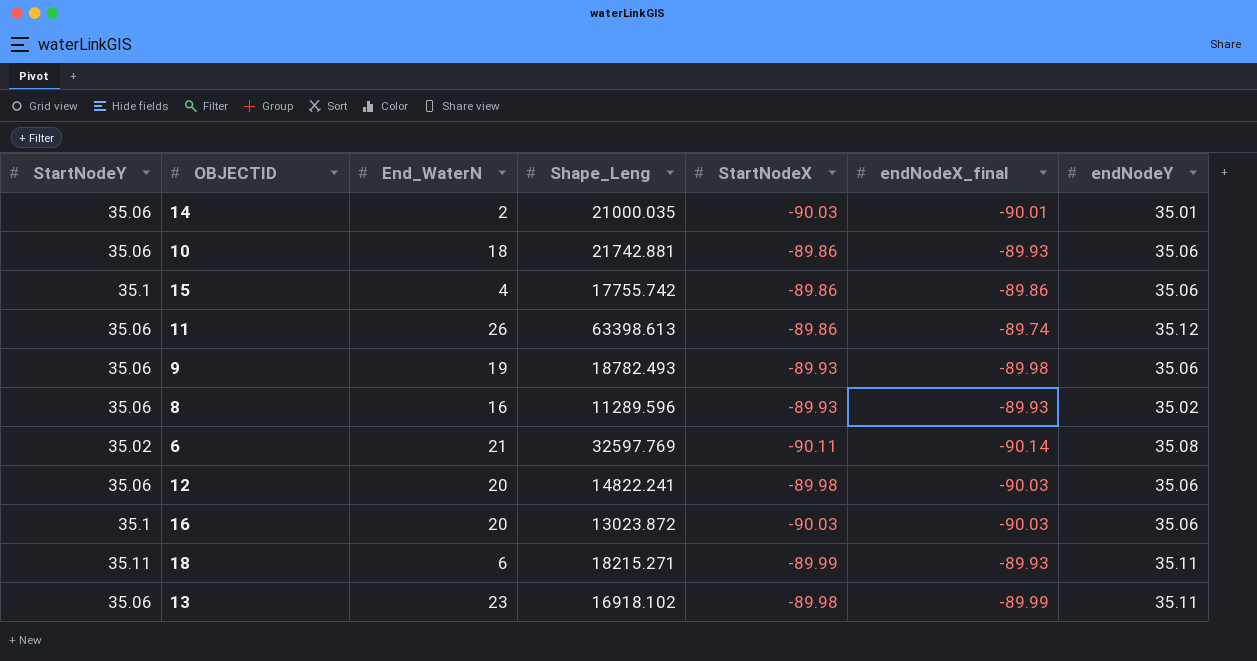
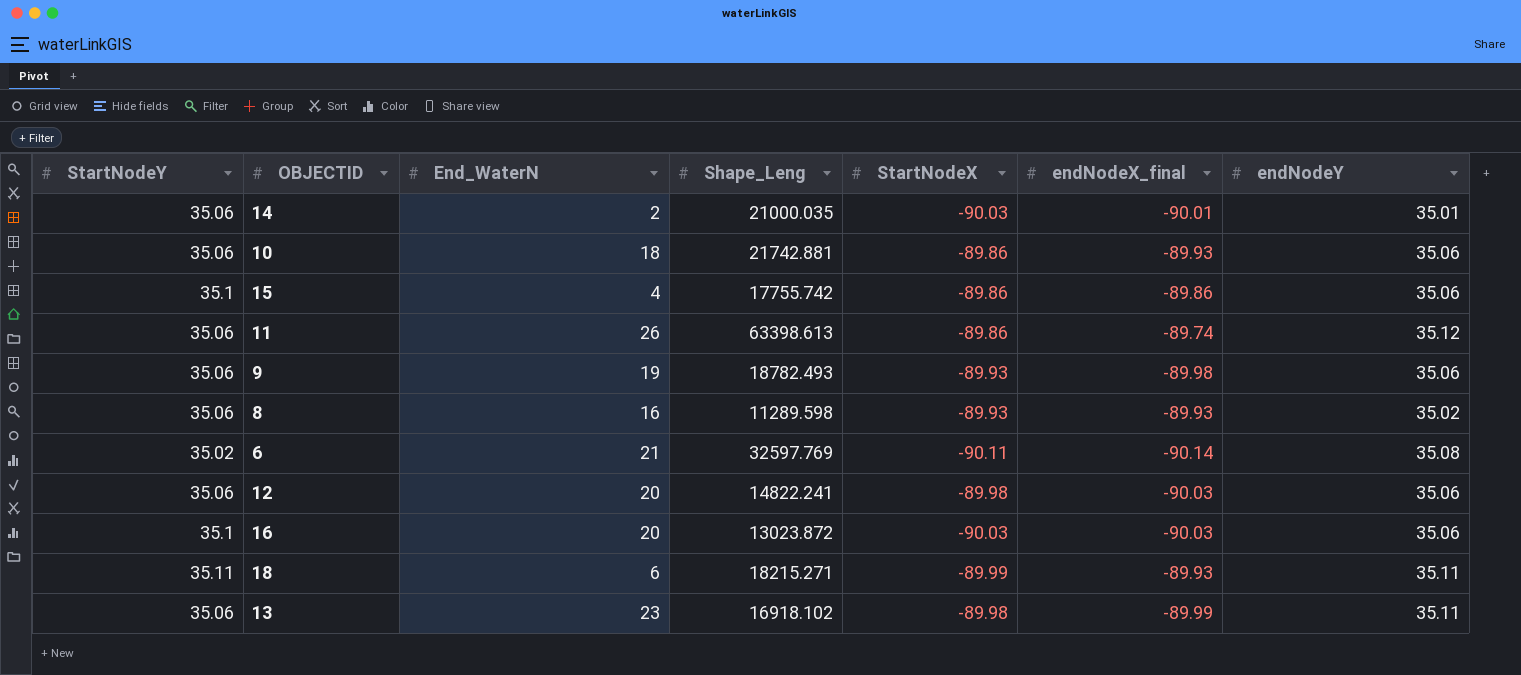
8 | Shape_Leng: 11289.596 -> 11289.598

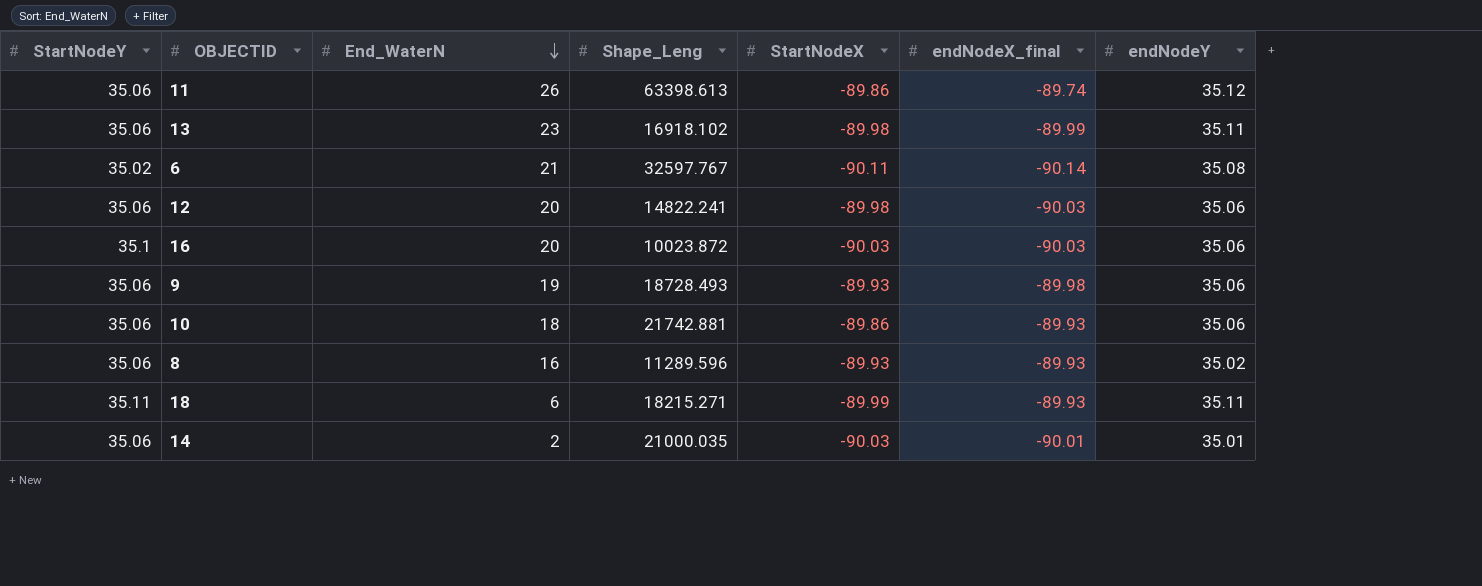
row order: none -> End_WaterN descending
row 15: 35.1 | 4 | 17755.742 | -89.86 | -89.86 | 35.06 -> none
6 | Shape_Leng: 32597.769 -> 32597.767
16 | Shape_Leng: 13023.872 -> 10023.872
9 | Shape_Leng: 18782.493 -> 18728.493
8 | Shape_Leng: 11289.598 -> 11289.596

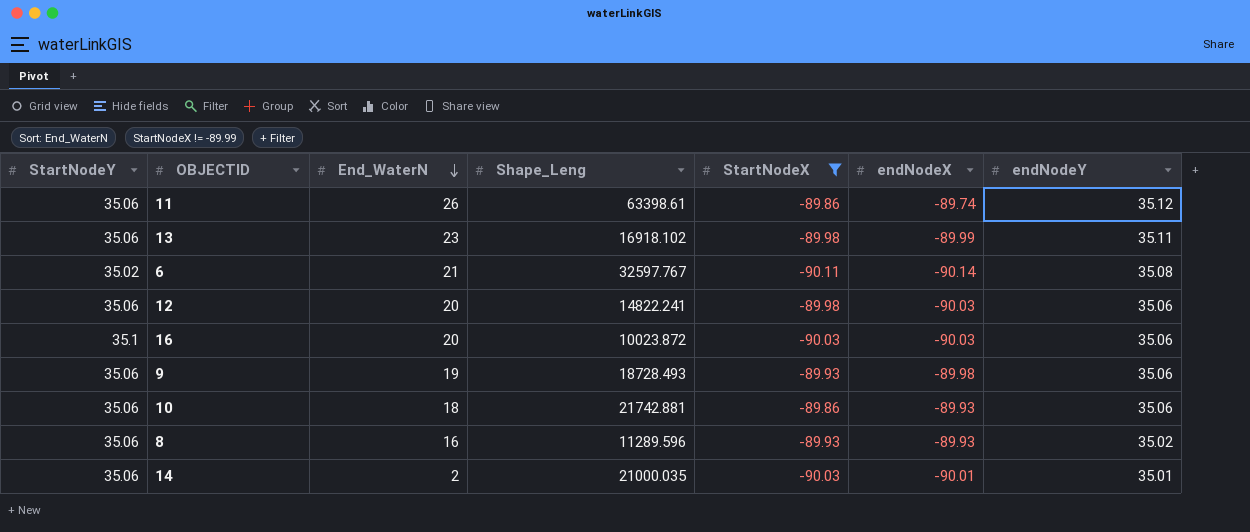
filter: none -> StartNodeX != -89.99
column name: endNodeX_final -> endNodeX
11 | Shape_Leng: 63398.613 -> 63398.61

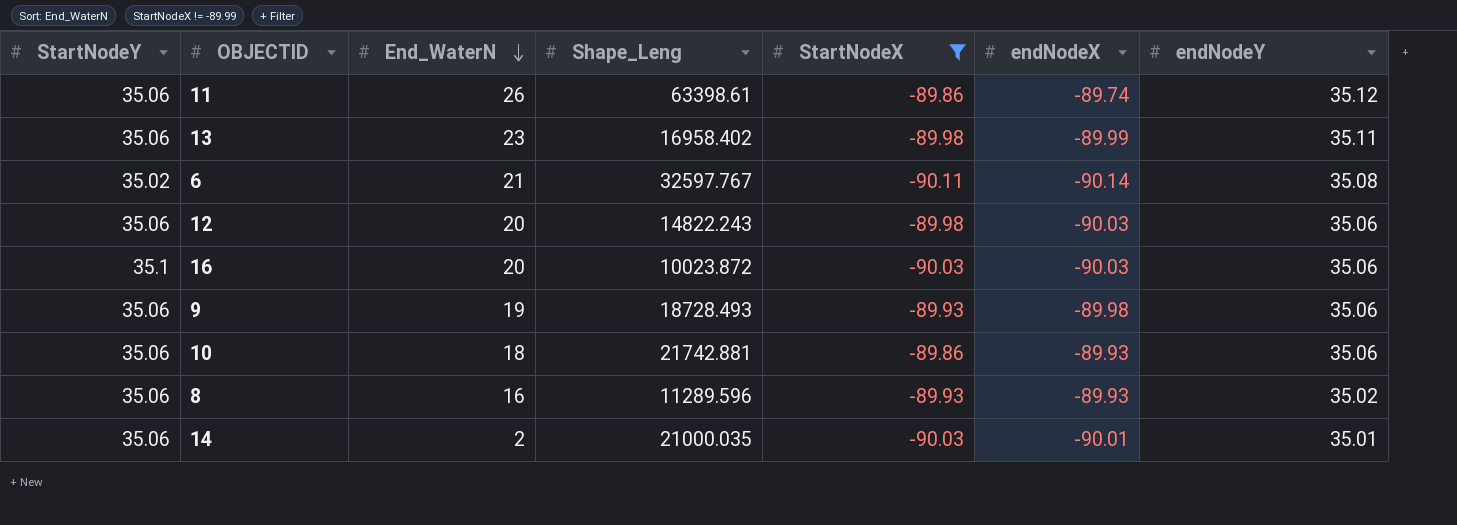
13 | Shape_Leng: 16918.102 -> 16958.402
12 | Shape_Leng: 14822.241 -> 14822.243

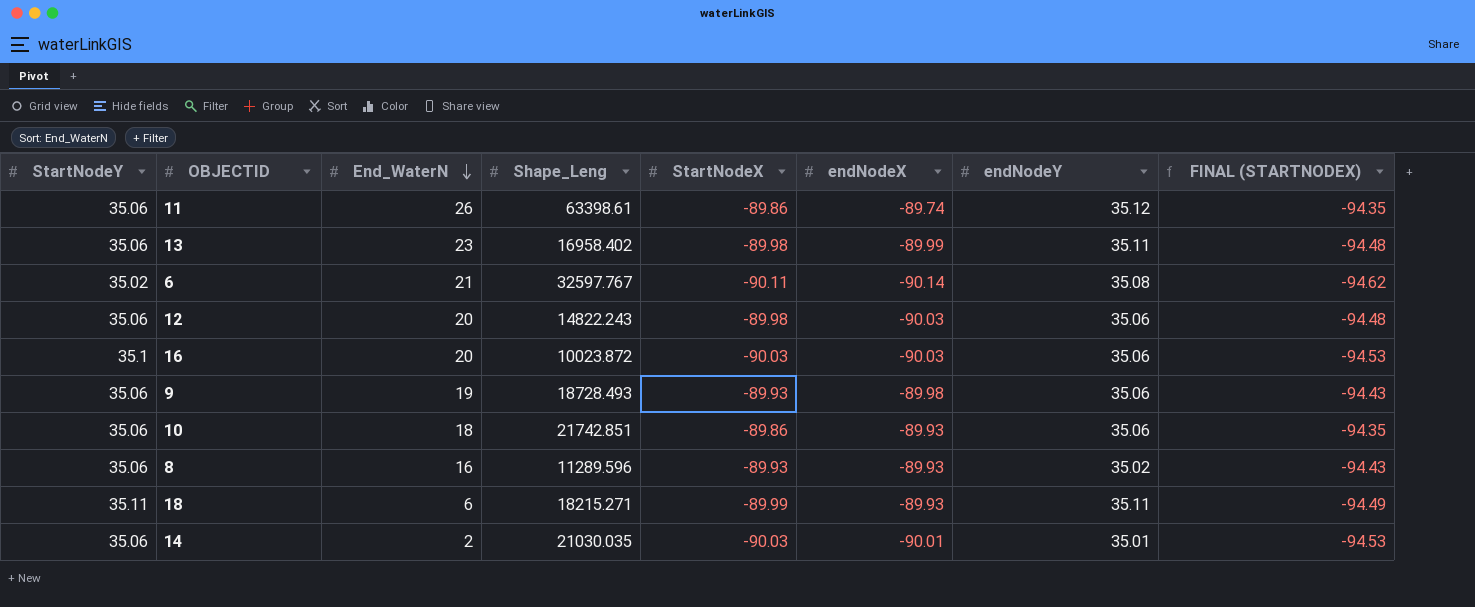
filter: StartNodeX != -89.99 -> none
column FINAL (STARTNODEX) | formula: none -> [StartNodeX] * 1.05
10 | Shape_Leng: 21742.881 -> 21742.851
14 | Shape_Leng: 21000.035 -> 21030.035

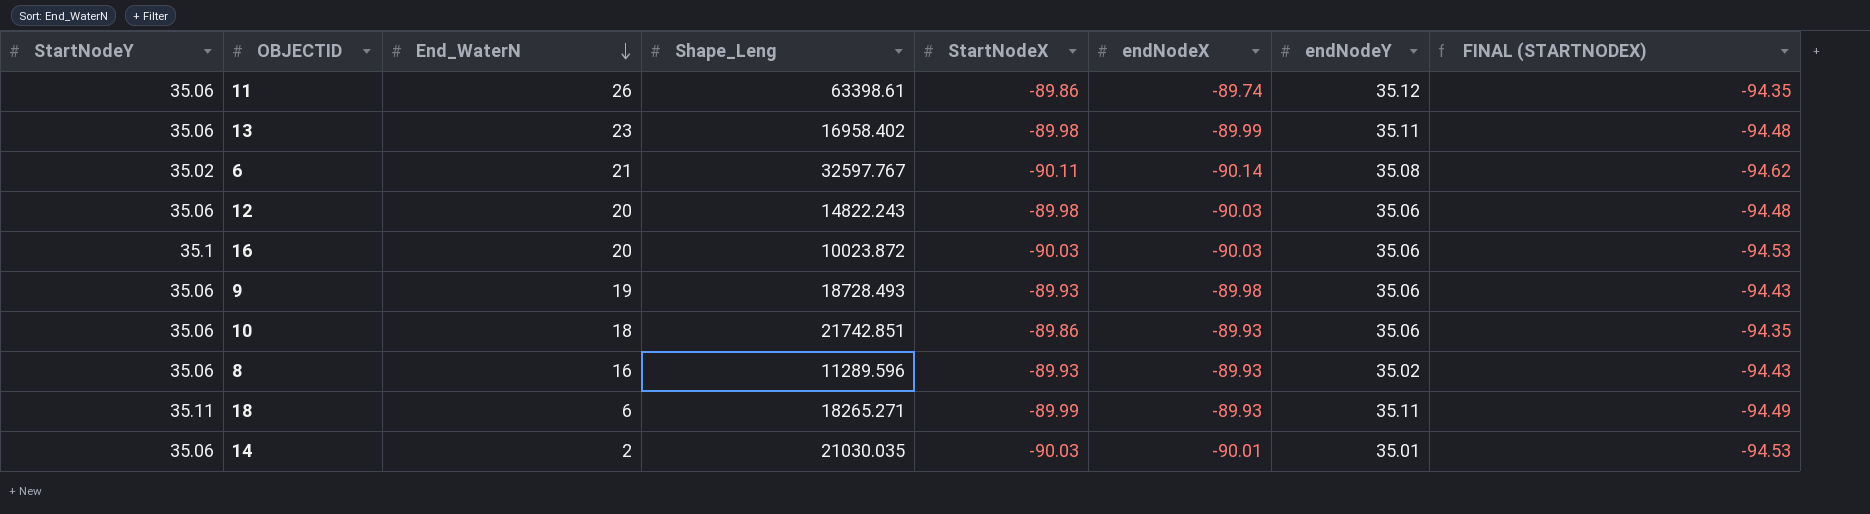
18 | Shape_Leng: 18215.271 -> 18265.271

